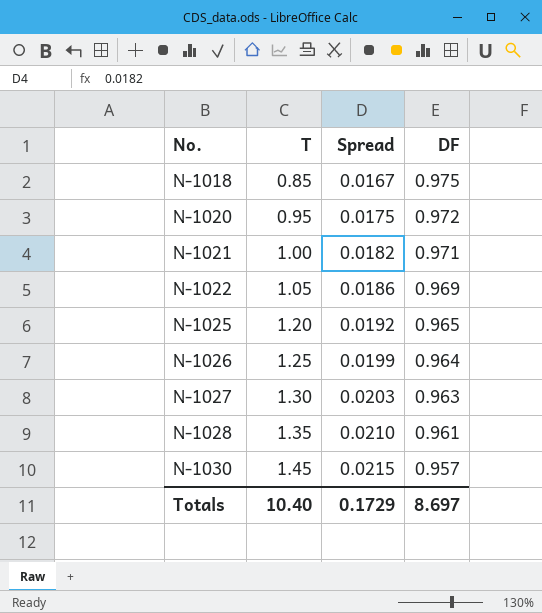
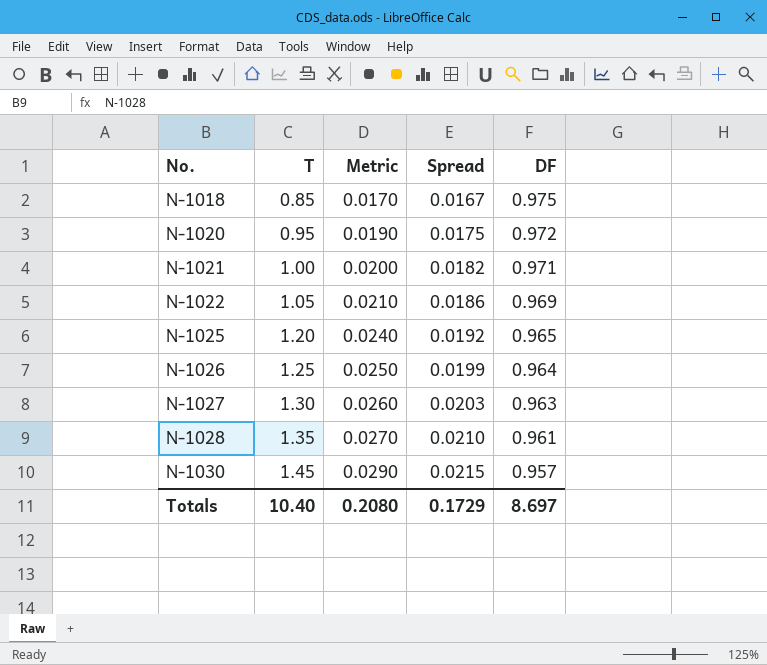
column Metric | formula: none -> [T] * 0.02

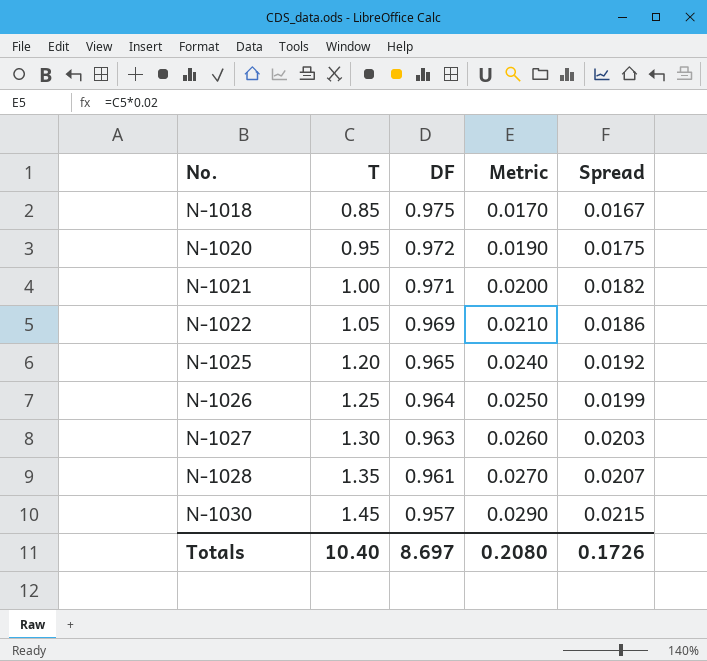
column DF | position: 5 -> 3
N-1028 | Spread: 0.0210 -> 0.0207
Totals | Spread: 0.1729 -> 0.1726

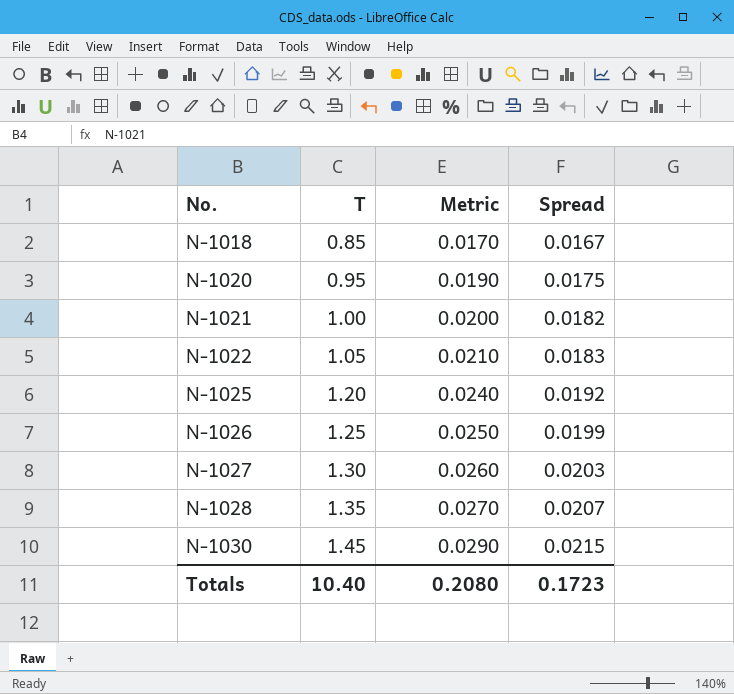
column DF | position: 3 -> none
N-1022 | Spread: 0.0186 -> 0.0183
Totals | Spread: 0.1726 -> 0.1723

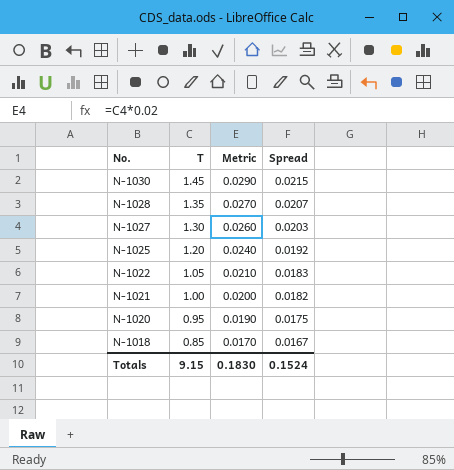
row order: No. ascending -> No. descending
row N-1026: 1.25 | 0.0250 | 0.0199 -> none
Totals | T: 10.40 -> 9.15
Totals | Metric: 0.2080 -> 0.1830
Totals | Spread: 0.1723 -> 0.1524

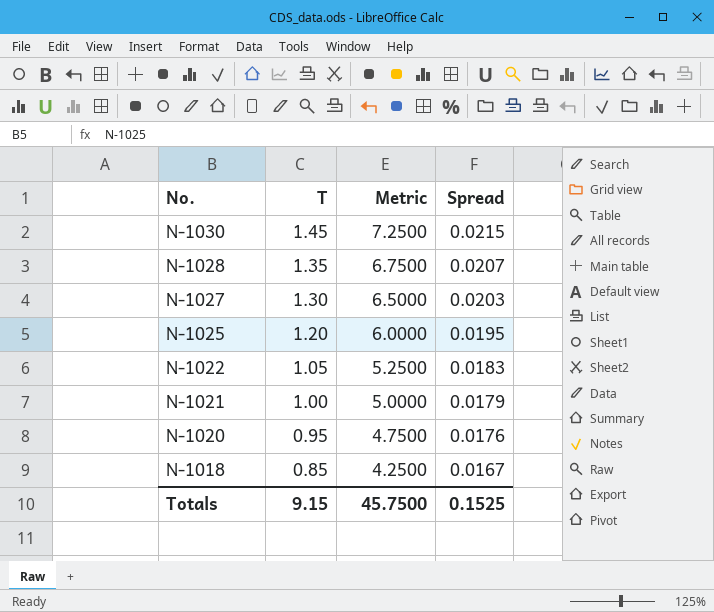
column Metric | formula: [T] * 0.02 -> [T] * 5
N-1025 | Spread: 0.0192 -> 0.0195
N-1021 | Spread: 0.0182 -> 0.0179
N-1020 | Spread: 0.0175 -> 0.0176
Totals | Metric: 0.1830 -> 45.7500
Totals | Spread: 0.1524 -> 0.1525

